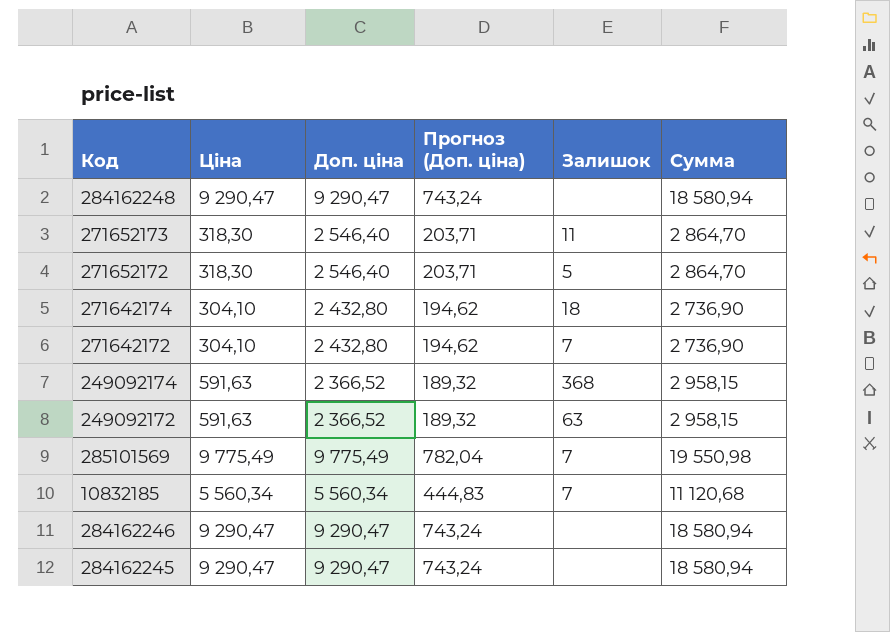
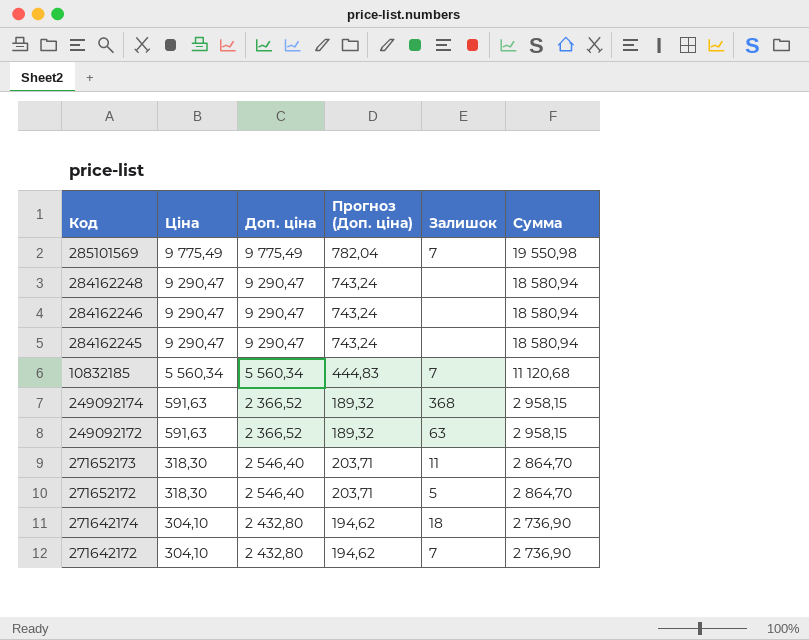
row order: none -> Ціна descending

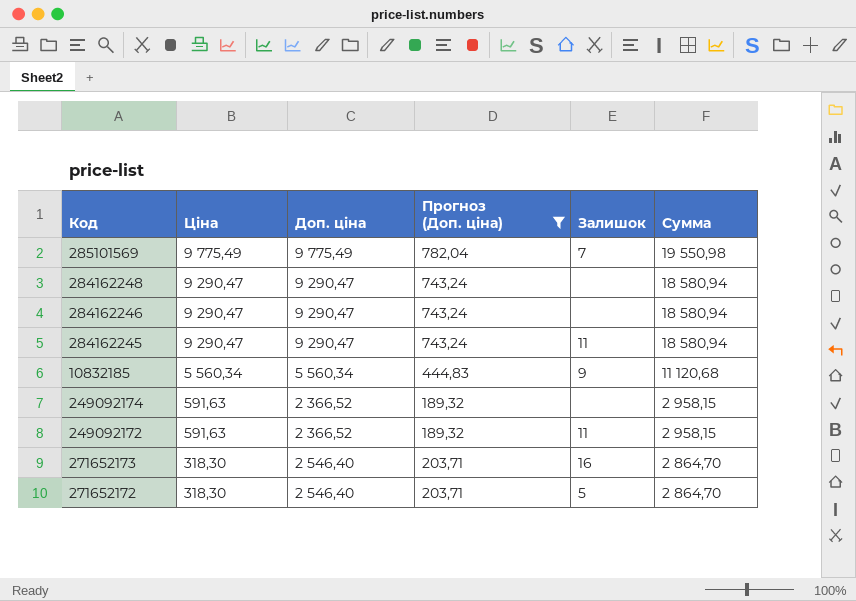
filter: none -> Прогноз (Доп. ціна) != 194,62
284162245 | Залишок: none -> 11
10832185 | Залишок: 7 -> 9
249092174 | Залишок: 368 -> none
249092172 | Залишок: 63 -> 11
271652173 | Залишок: 11 -> 16

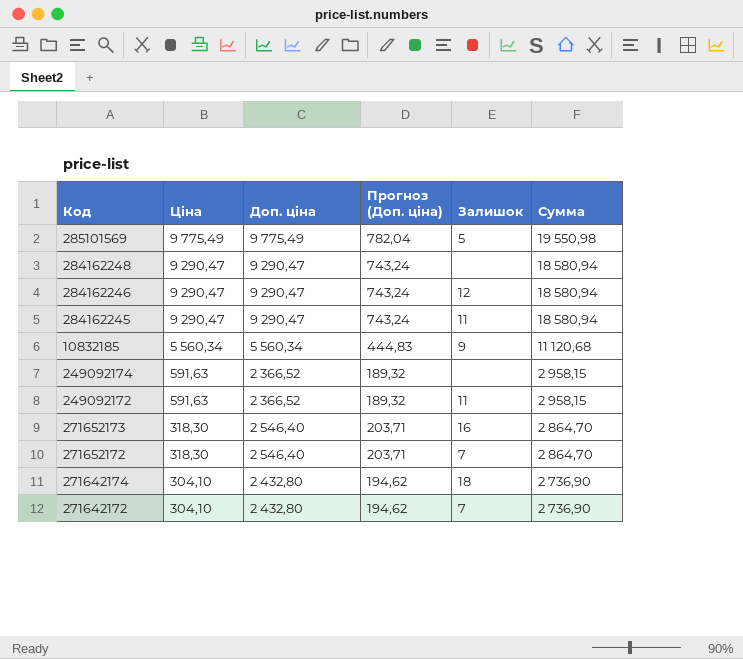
filter: Прогноз (Доп. ціна) != 194,62 -> none
285101569 | Залишок: 7 -> 5
284162246 | Залишок: none -> 12
271652172 | Залишок: 5 -> 7

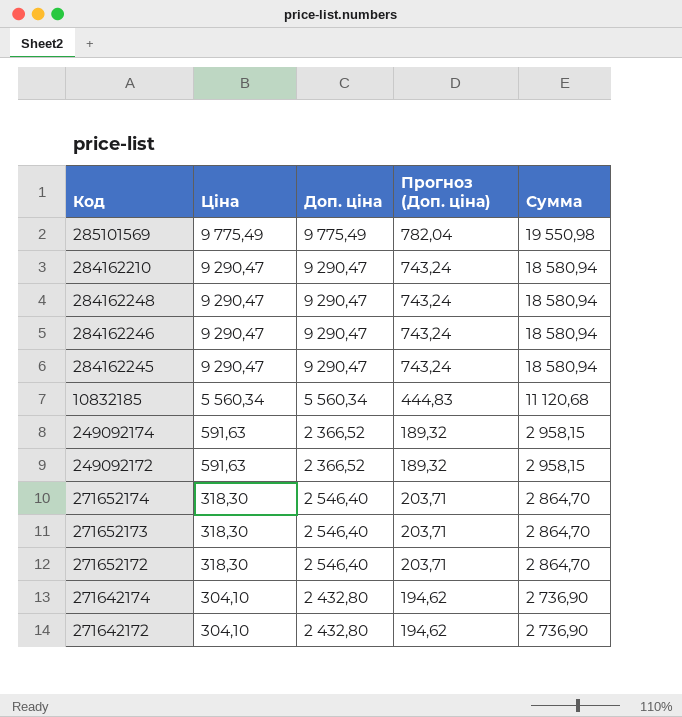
column Залишок | position: 5 -> none
row 284162210: none -> 9 290,47 | 9 290,47 | 743,24 | 18 580,94
row 271652174: none -> 318,30 | 2 546,40 | 203,71 | 2 864,70

